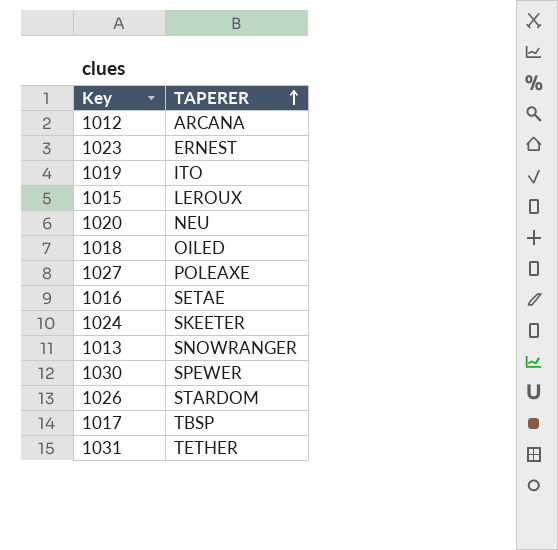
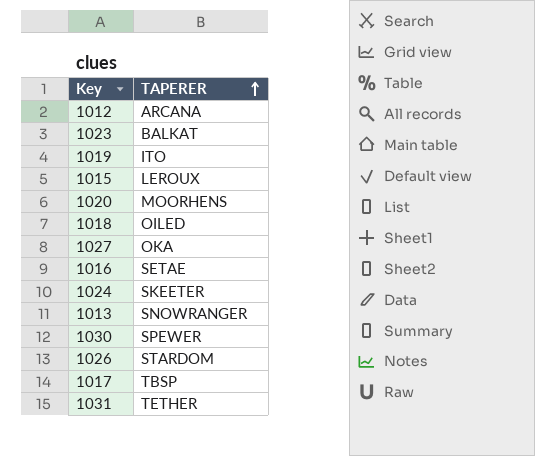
1023 | TAPERER: ERNEST -> BALKAT
1020 | TAPERER: NEU -> MOORHENS
1027 | TAPERER: POLEAXE -> OKA

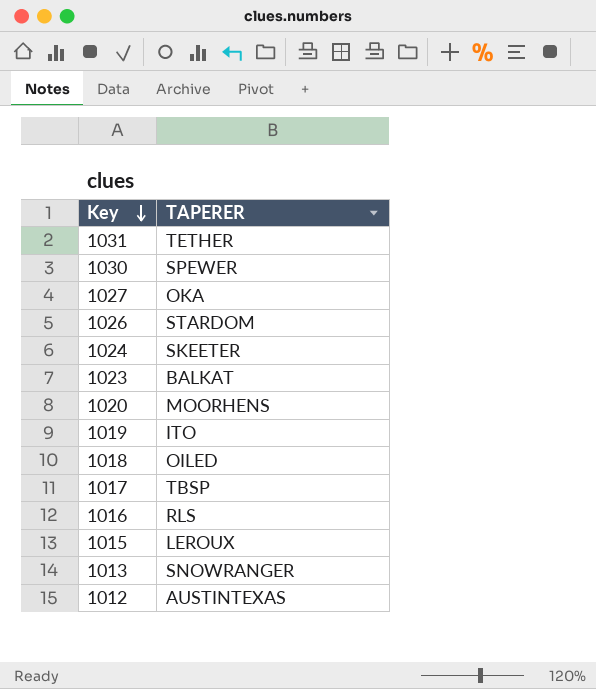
row order: TAPERER ascending -> Key descending
1016 | TAPERER: SETAE -> RLS
1012 | TAPERER: ARCANA -> AUSTINTEXAS

